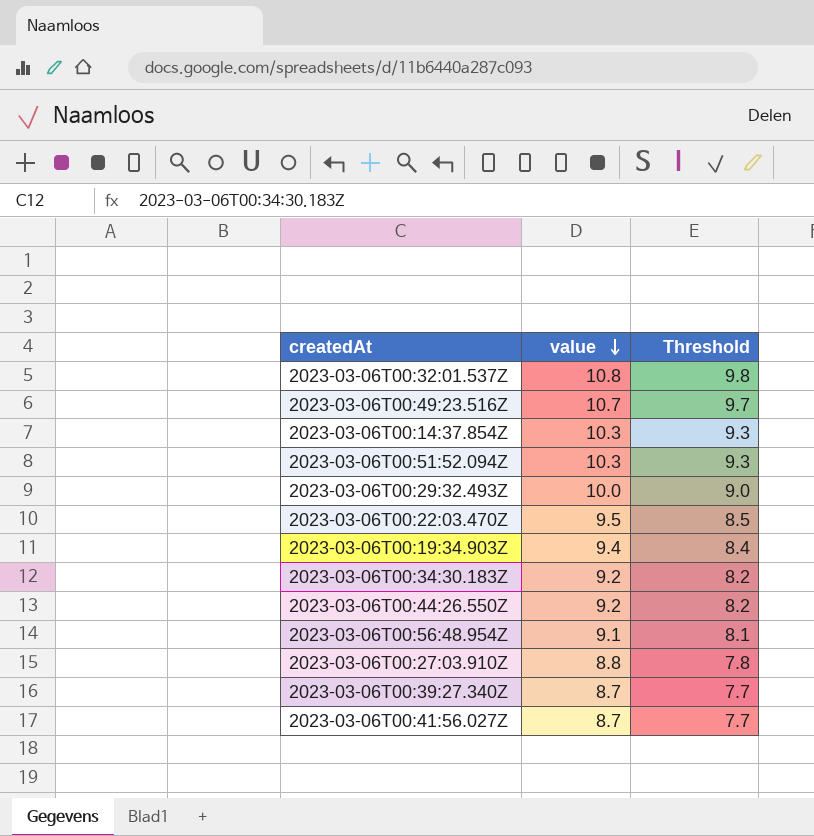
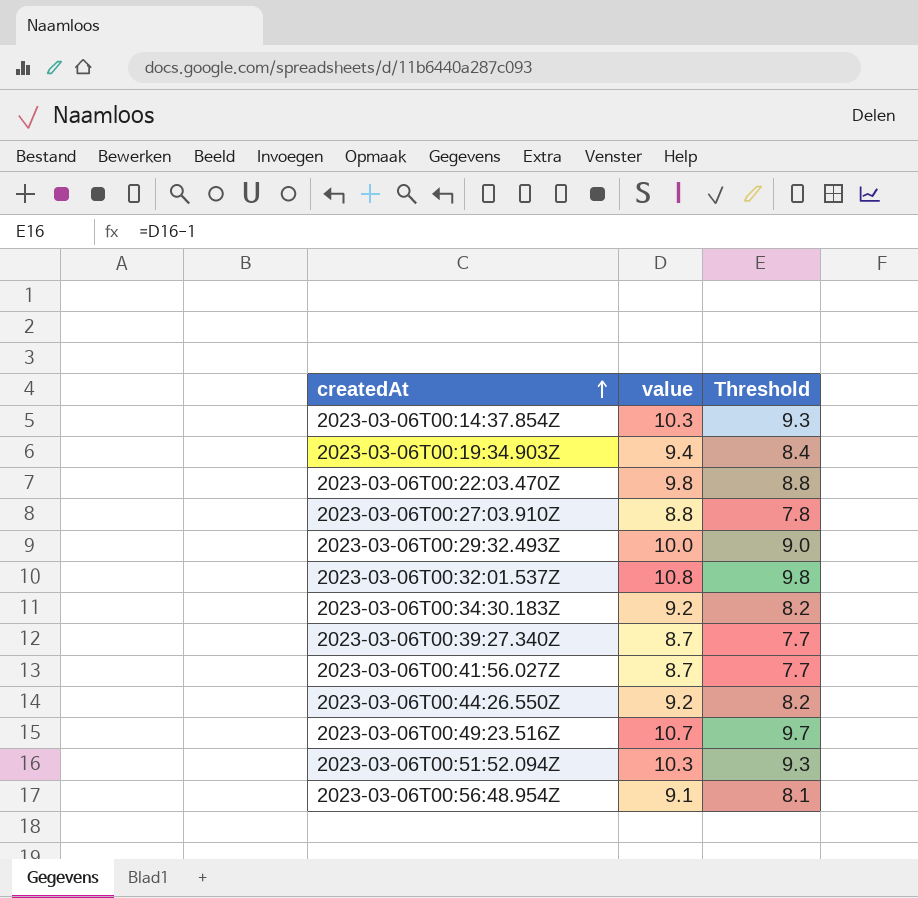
row order: value descending -> createdAt ascending
2023-03-06T00:22:03.470Z | value: 9.5 -> 9.8
2023-03-06T00:22:03.470Z | Threshold: 8.5 -> 8.8

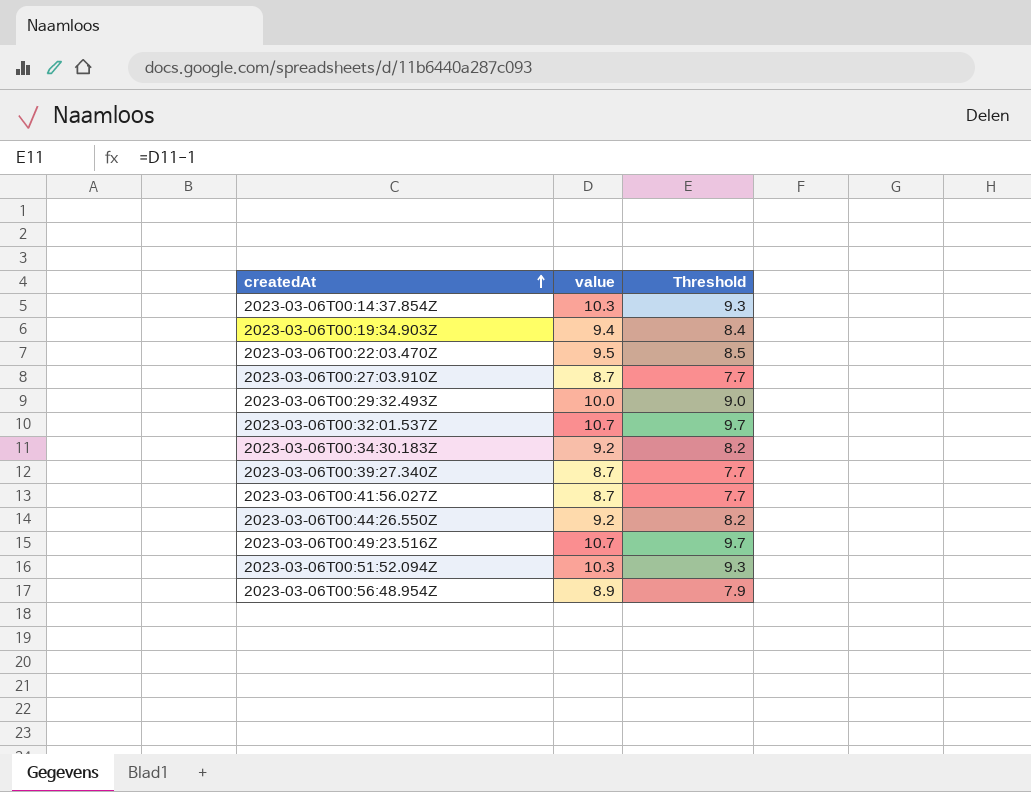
2023-03-06T00:22:03.470Z | value: 9.8 -> 9.5
2023-03-06T00:22:03.470Z | Threshold: 8.8 -> 8.5
2023-03-06T00:27:03.910Z | value: 8.8 -> 8.7
2023-03-06T00:27:03.910Z | Threshold: 7.8 -> 7.7
2023-03-06T00:32:01.537Z | value: 10.8 -> 10.7
2023-03-06T00:32:01.537Z | Threshold: 9.8 -> 9.7
2023-03-06T00:56:48.954Z | value: 9.1 -> 8.9
2023-03-06T00:56:48.954Z | Threshold: 8.1 -> 7.9

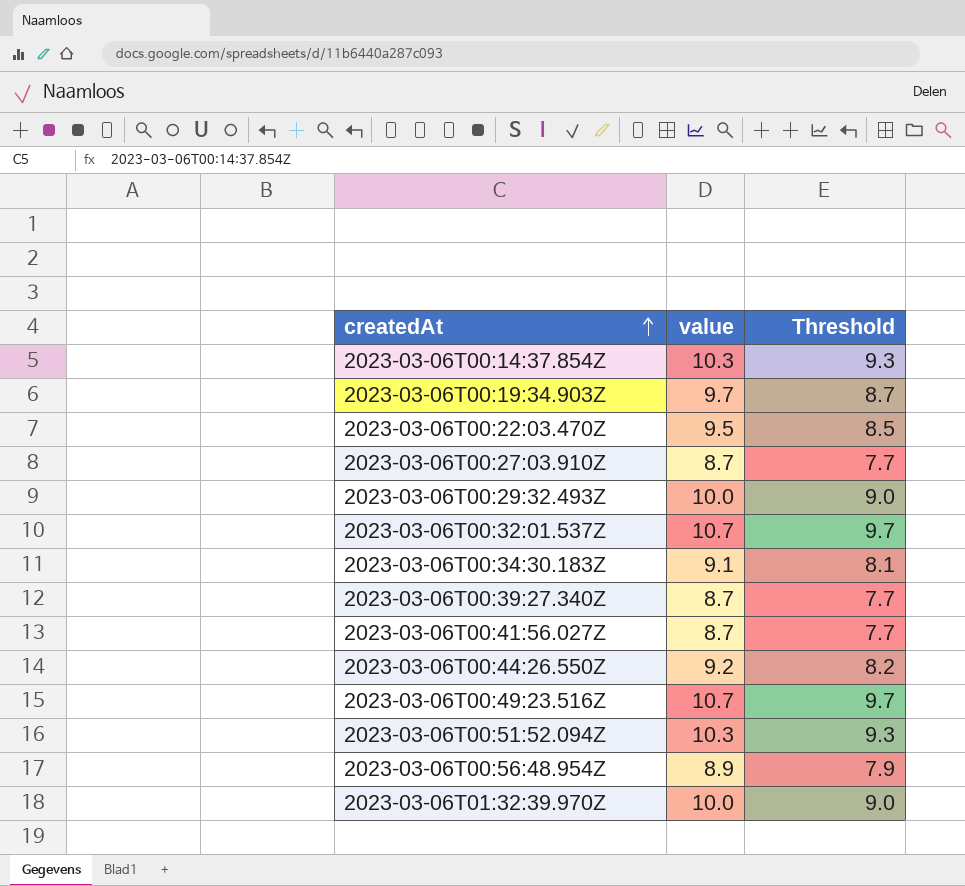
2023-03-06T00:19:34.903Z | value: 9.4 -> 9.7
2023-03-06T00:19:34.903Z | Threshold: 8.4 -> 8.7
2023-03-06T00:34:30.183Z | value: 9.2 -> 9.1
2023-03-06T00:34:30.183Z | Threshold: 8.2 -> 8.1
row 2023-03-06T01:32:39.970Z: none -> 10.0 | 9.0

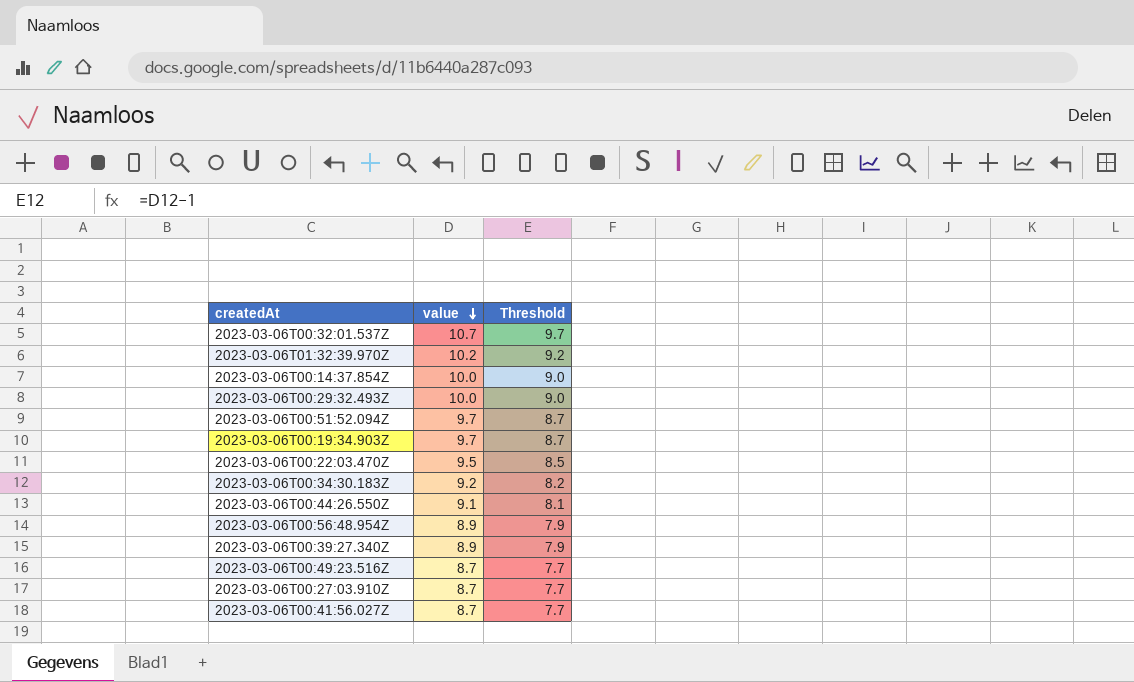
row order: createdAt ascending -> value descending
2023-03-06T01:32:39.970Z | value: 10.0 -> 10.2
2023-03-06T01:32:39.970Z | Threshold: 9.0 -> 9.2
2023-03-06T00:14:37.854Z | value: 10.3 -> 10.0
2023-03-06T00:14:37.854Z | Threshold: 9.3 -> 9.0
2023-03-06T00:51:52.094Z | value: 10.3 -> 9.7
2023-03-06T00:51:52.094Z | Threshold: 9.3 -> 8.7
2023-03-06T00:34:30.183Z | value: 9.1 -> 9.2
2023-03-06T00:34:30.183Z | Threshold: 8.1 -> 8.2
2023-03-06T00:44:26.550Z | value: 9.2 -> 9.1
2023-03-06T00:44:26.550Z | Threshold: 8.2 -> 8.1
2023-03-06T00:39:27.340Z | value: 8.7 -> 8.9
2023-03-06T00:39:27.340Z | Threshold: 7.7 -> 7.9
2023-03-06T00:49:23.516Z | value: 10.7 -> 8.7
2023-03-06T00:49:23.516Z | Threshold: 9.7 -> 7.7

